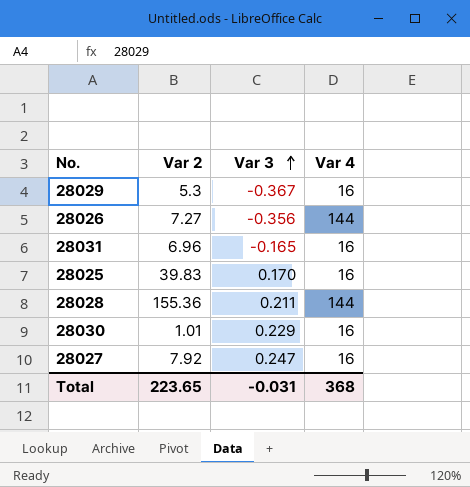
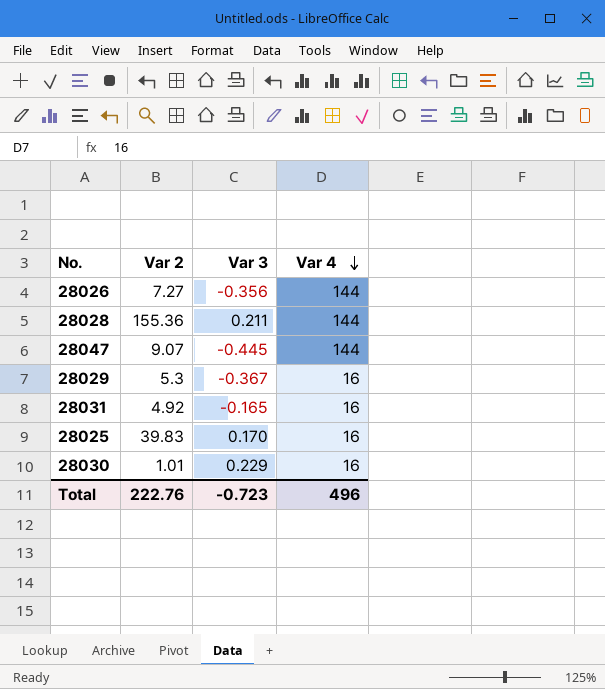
row order: Var 3 ascending -> Var 4 descending
row 28027: 7.92 | 0.247 | 16 -> none
row 28047: none -> 9.07 | -0.445 | 144
28031 | Var 2: 6.96 -> 4.92
Total | Var 2: 223.65 -> 222.76
Total | Var 3: -0.031 -> -0.723
Total | Var 4: 368 -> 496

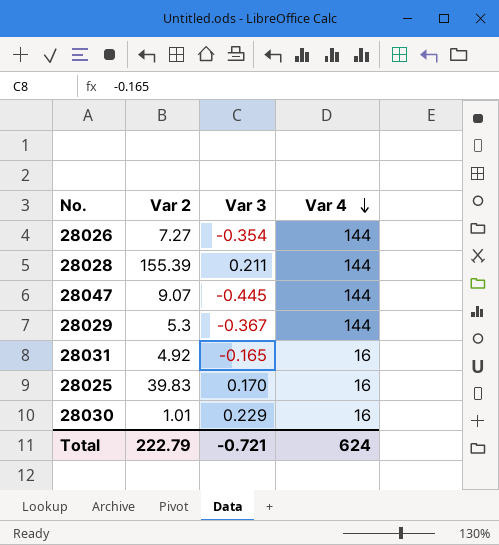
28026 | Var 3: -0.356 -> -0.354
28028 | Var 2: 155.36 -> 155.39
28029 | Var 4: 16 -> 144
Total | Var 2: 222.76 -> 222.79
Total | Var 3: -0.723 -> -0.721
Total | Var 4: 496 -> 624

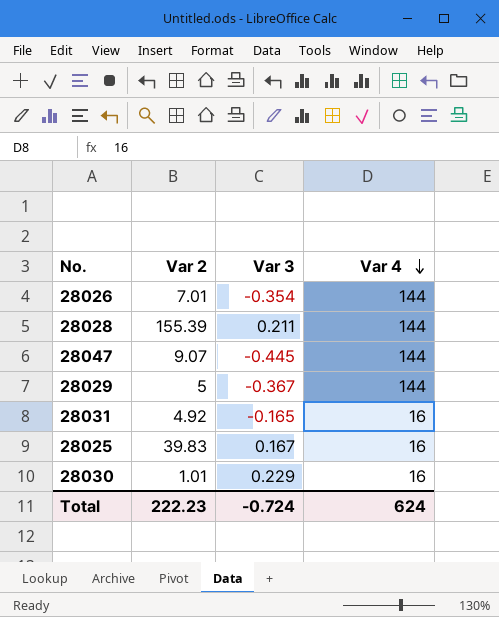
28026 | Var 2: 7.27 -> 7.01
28029 | Var 2: 5.3 -> 5
28025 | Var 3: 0.170 -> 0.167
Total | Var 2: 222.79 -> 222.23
Total | Var 3: -0.721 -> -0.724

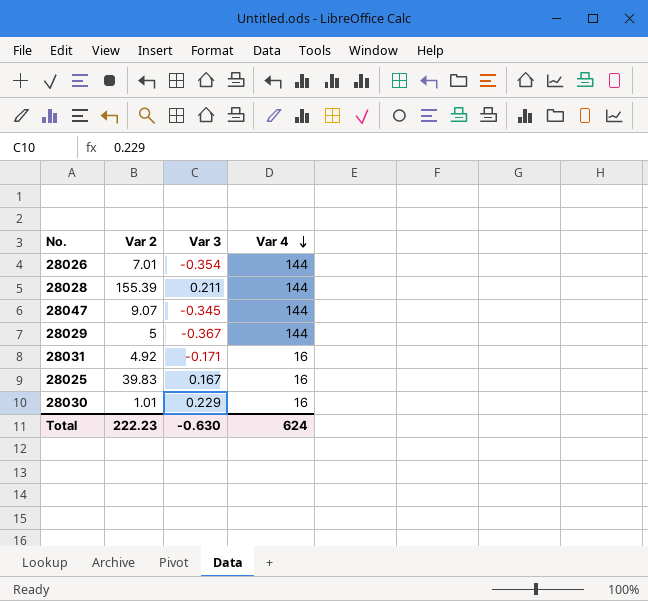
28047 | Var 3: -0.445 -> -0.345
28031 | Var 3: -0.165 -> -0.171
Total | Var 3: -0.724 -> -0.630

